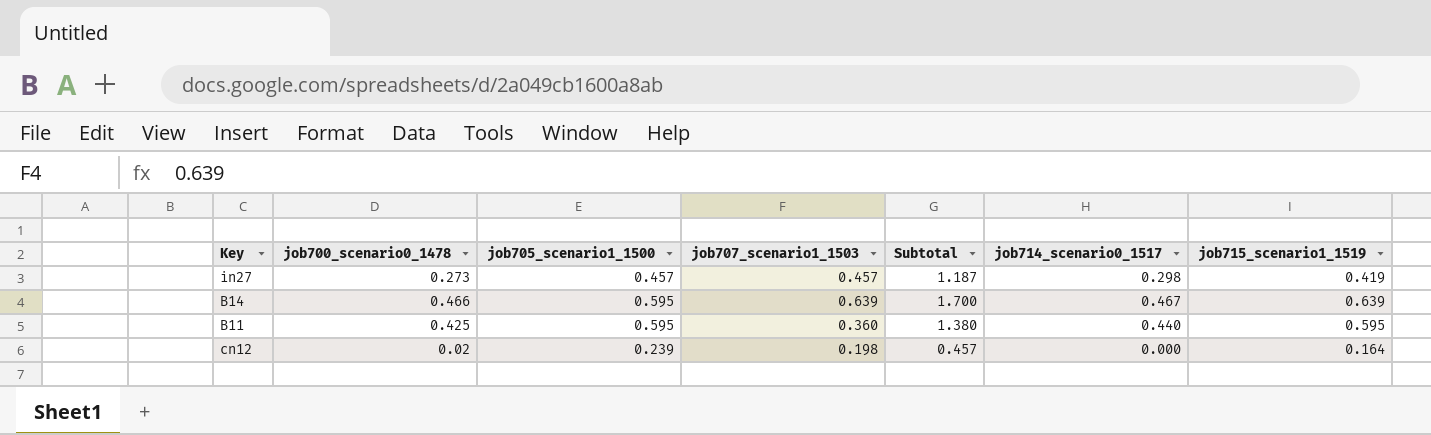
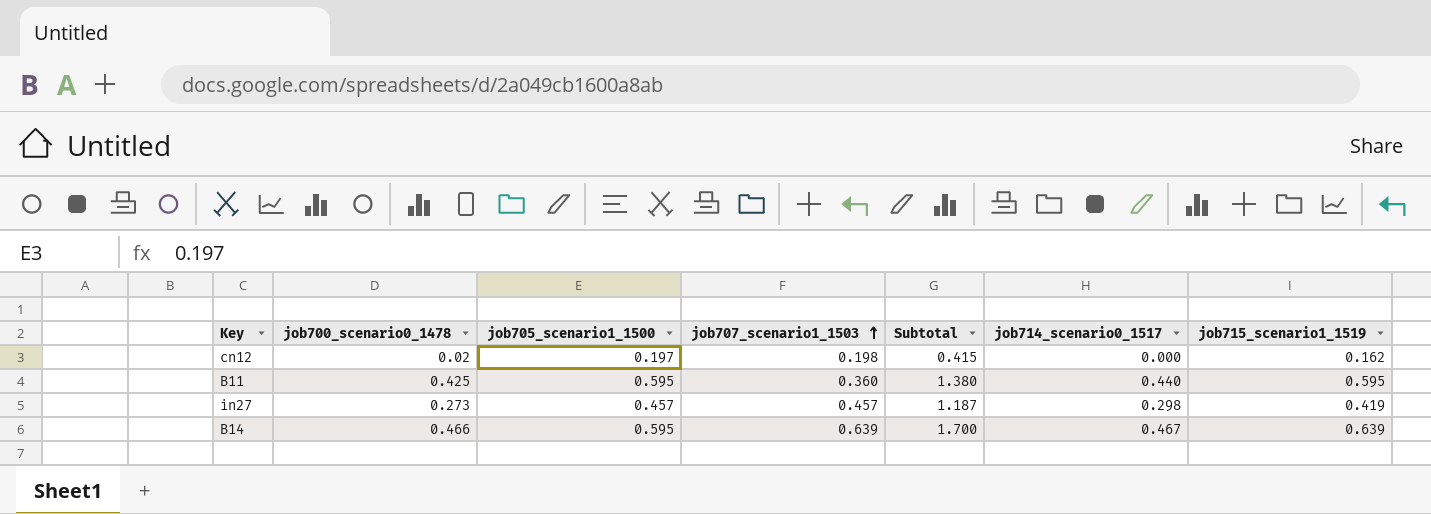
row order: none -> job707_scenario1_1503 ascending
cn12 | job705_scenario1_1500: 0.239 -> 0.197
cn12 | Subtotal: 0.457 -> 0.415
cn12 | job715_scenario1_1519: 0.164 -> 0.162

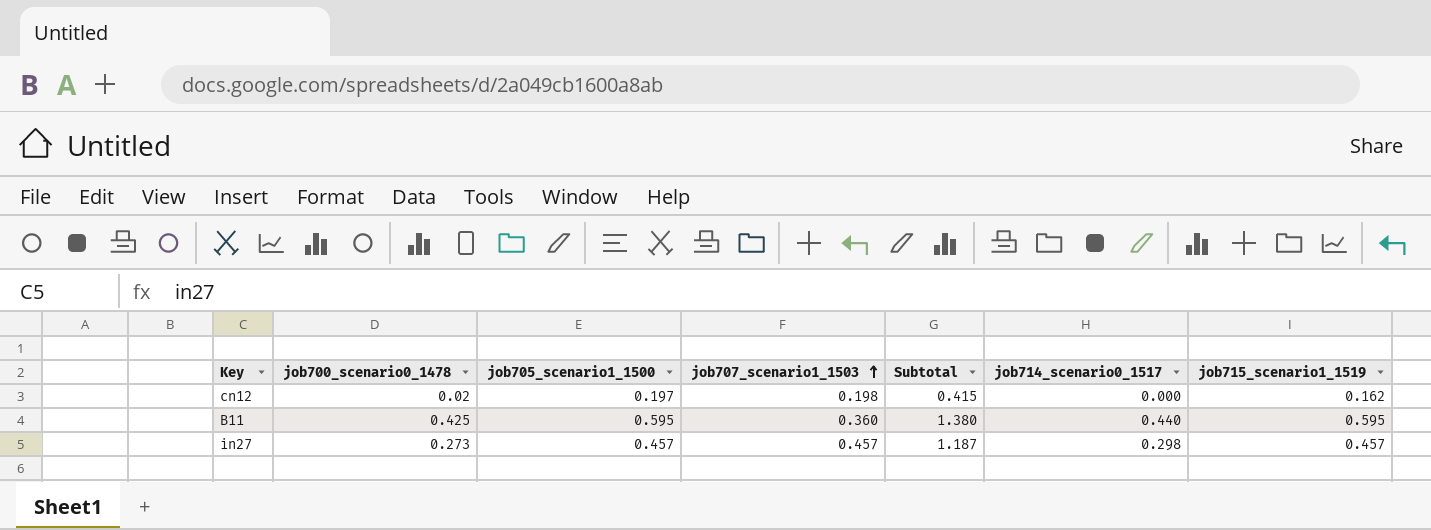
row B14: 0.466 | 0.595 | 0.639 | 1.700 | 0.467 | 0.639 -> none
in27 | job715_scenario1_1519: 0.419 -> 0.457

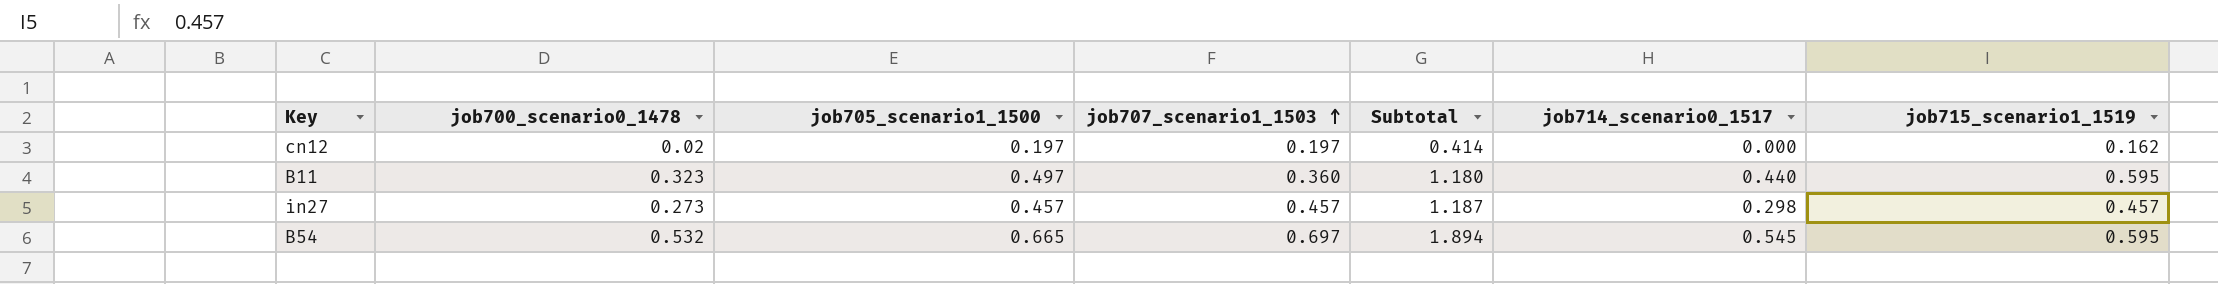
cn12 | job707_scenario1_1503: 0.198 -> 0.197
cn12 | Subtotal: 0.415 -> 0.414
B11 | job700_scenario0_1478: 0.425 -> 0.323
B11 | job705_scenario1_1500: 0.595 -> 0.497
B11 | Subtotal: 1.380 -> 1.180
row B54: none -> 0.532 | 0.665 | 0.697 | 1.894 | 0.545 | 0.595

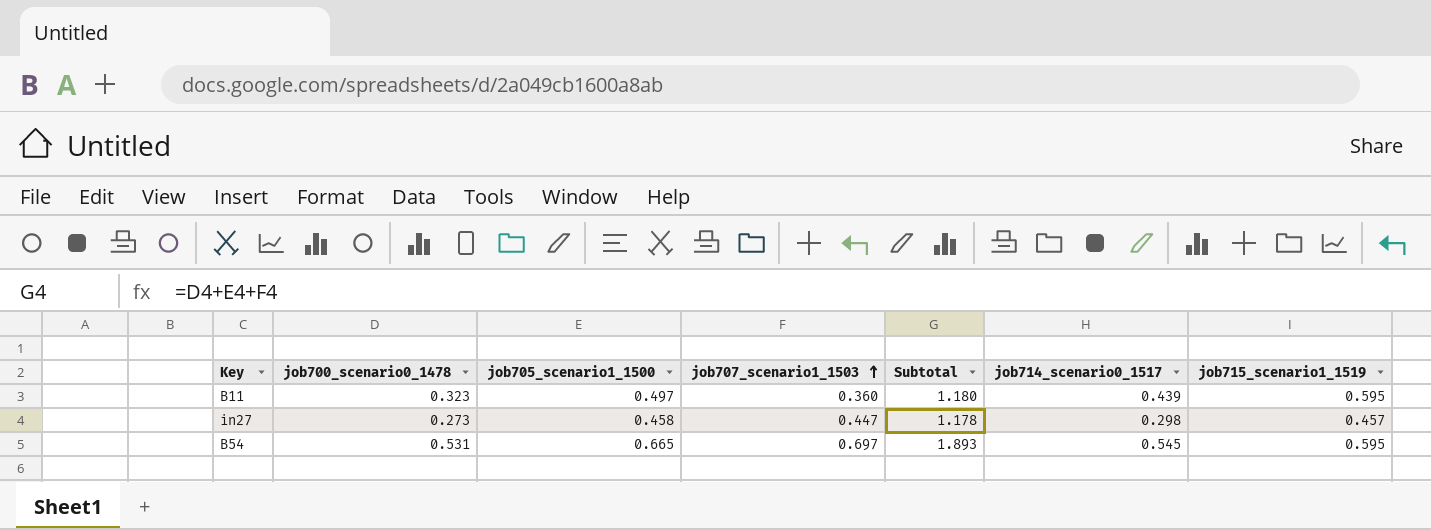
row cn12: 0.02 | 0.197 | 0.197 | 0.414 | 0.000 | 0.162 -> none
B11 | job714_scenario0_1517: 0.440 -> 0.439
in27 | job705_scenario1_1500: 0.457 -> 0.458
in27 | job707_scenario1_1503: 0.457 -> 0.447
in27 | Subtotal: 1.187 -> 1.178
B54 | job700_scenario0_1478: 0.532 -> 0.531
B54 | Subtotal: 1.894 -> 1.893

